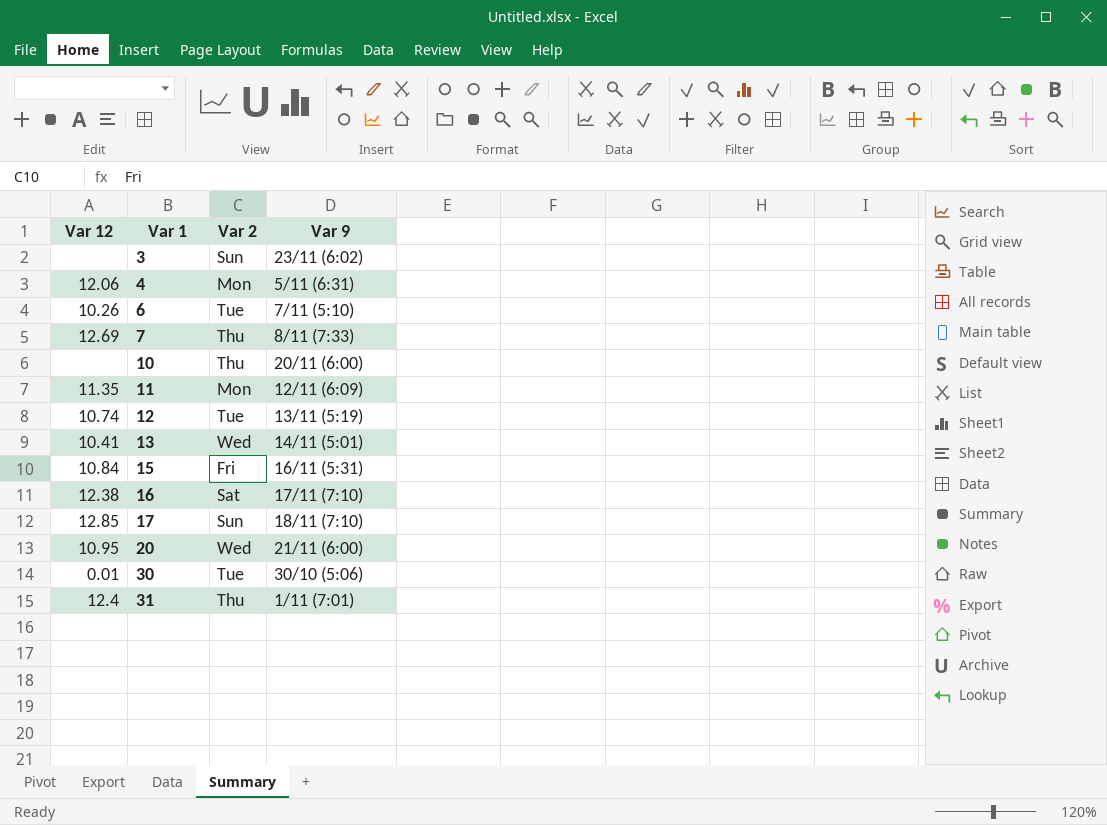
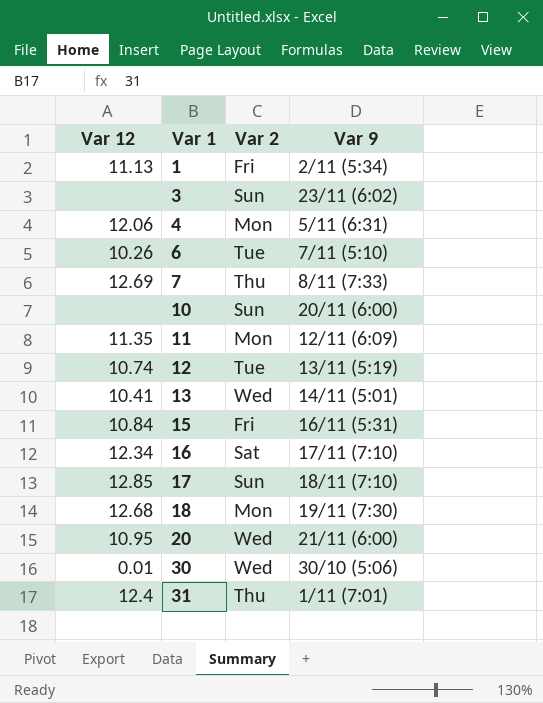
row 1: none -> 11.13 | Fri | 2/11 (5:34)
10 | Var 2: Thu -> Sun
16 | Var 12: 12.38 -> 12.34
row 18: none -> 12.68 | Mon | 19/11 (7:30)
30 | Var 2: Tue -> Wed

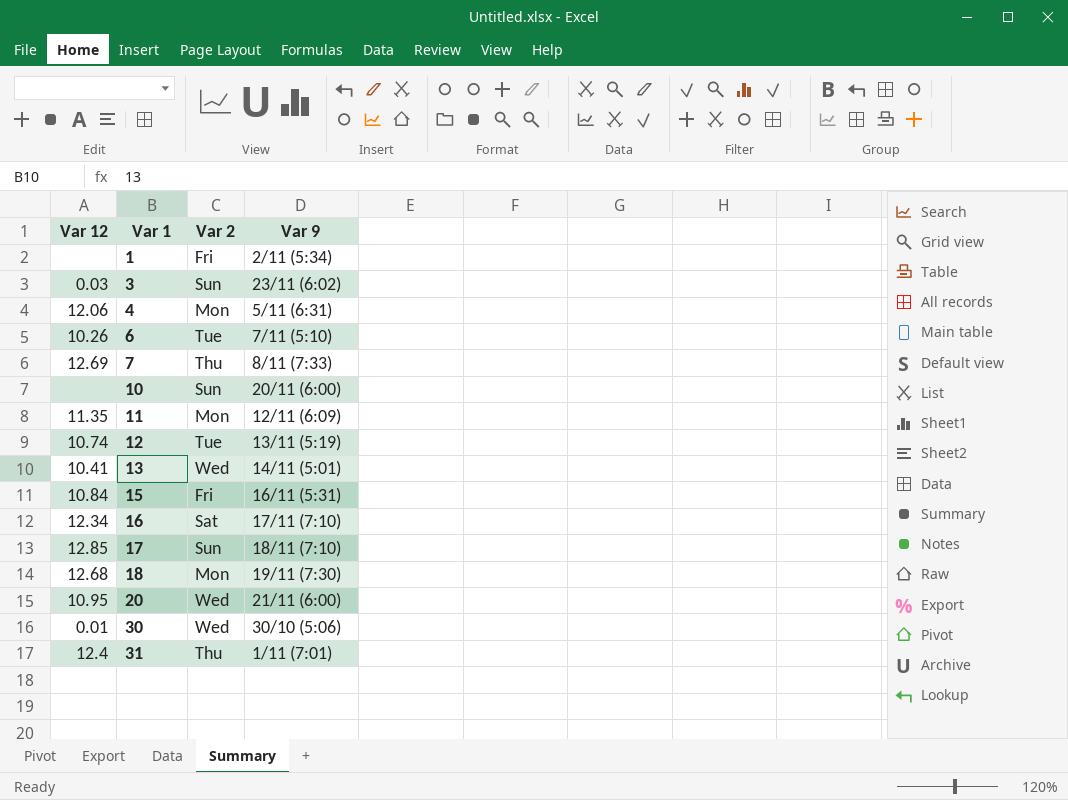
1 | Var 12: 11.13 -> none
3 | Var 12: none -> 0.03

